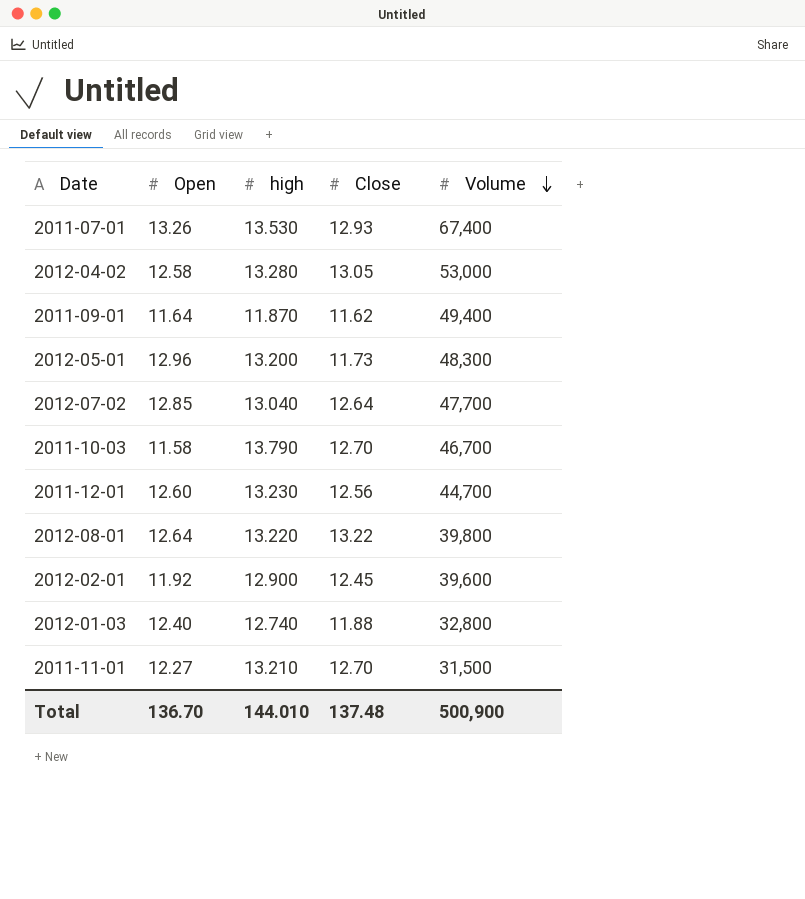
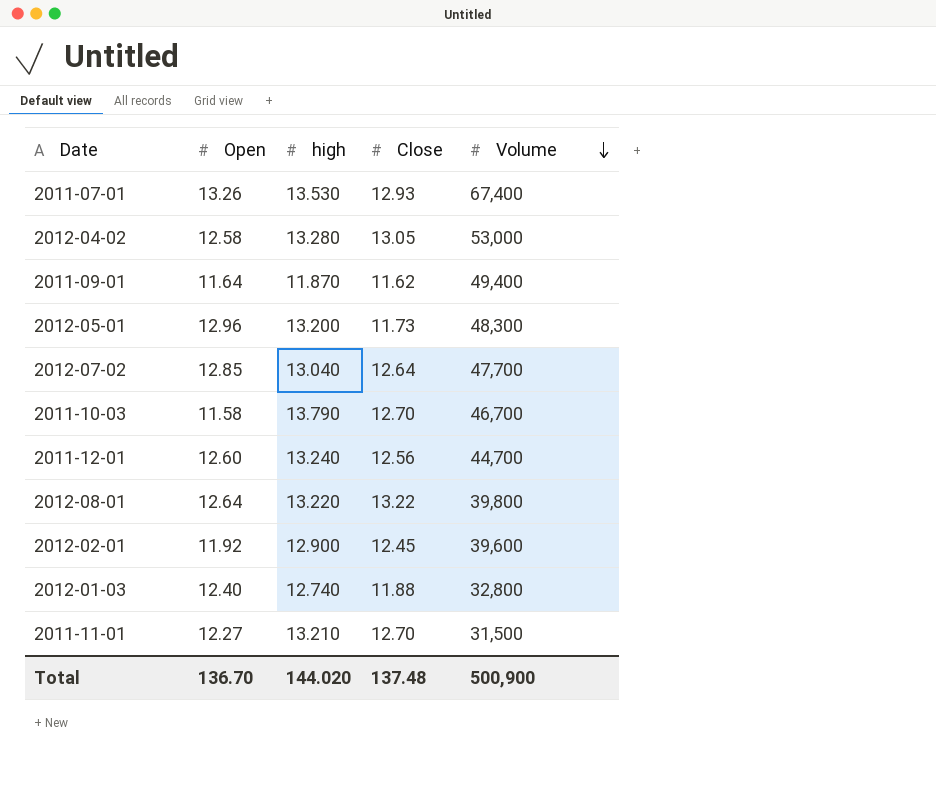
2011-12-01 | high: 13.230 -> 13.240
Total | high: 144.010 -> 144.020

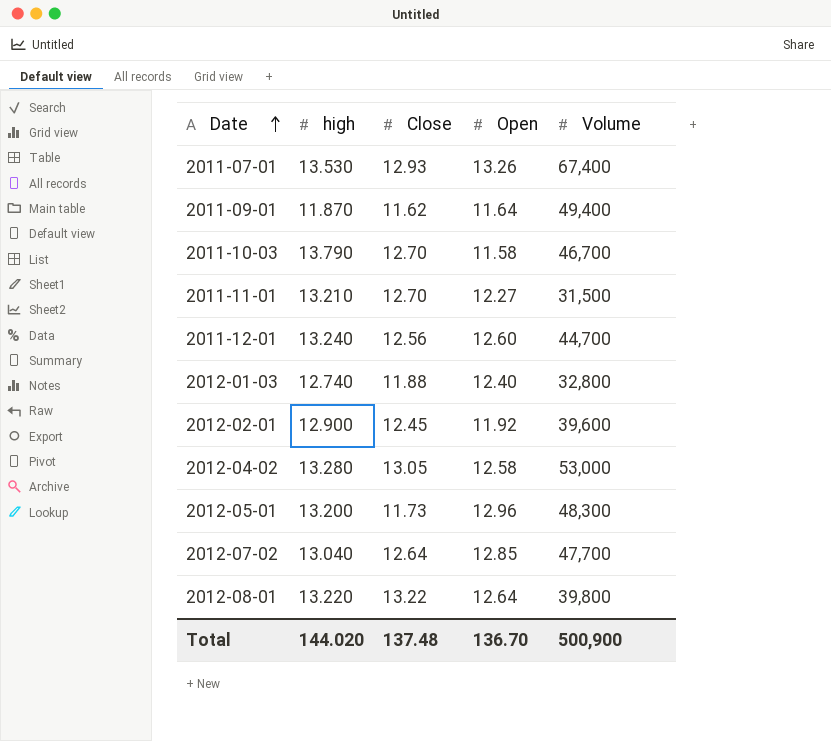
row order: Volume descending -> Date ascending
column Open | position: 2 -> 4

